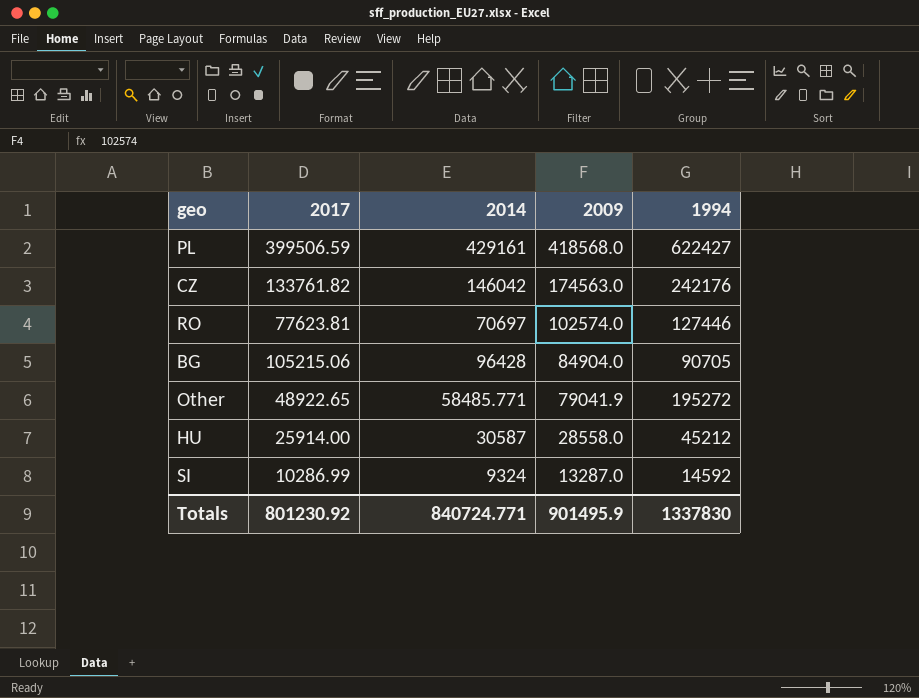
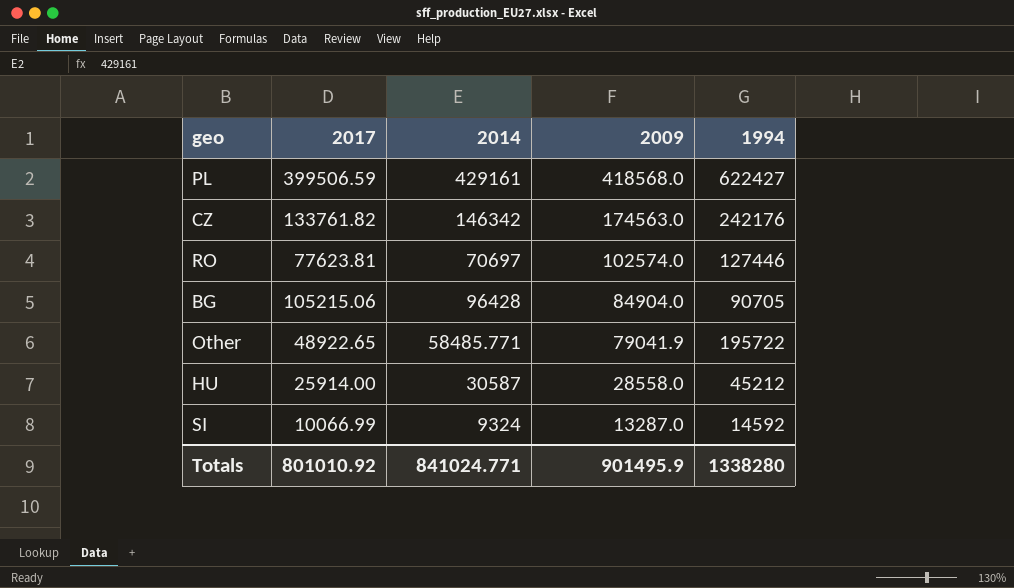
CZ | 2014: 146042 -> 146342
Other | 1994: 195272 -> 195722
SI | 2017: 10286.99 -> 10066.99
Totals | 2017: 801230.92 -> 801010.92
Totals | 2014: 840724.771 -> 841024.771
Totals | 1994: 1337830 -> 1338280

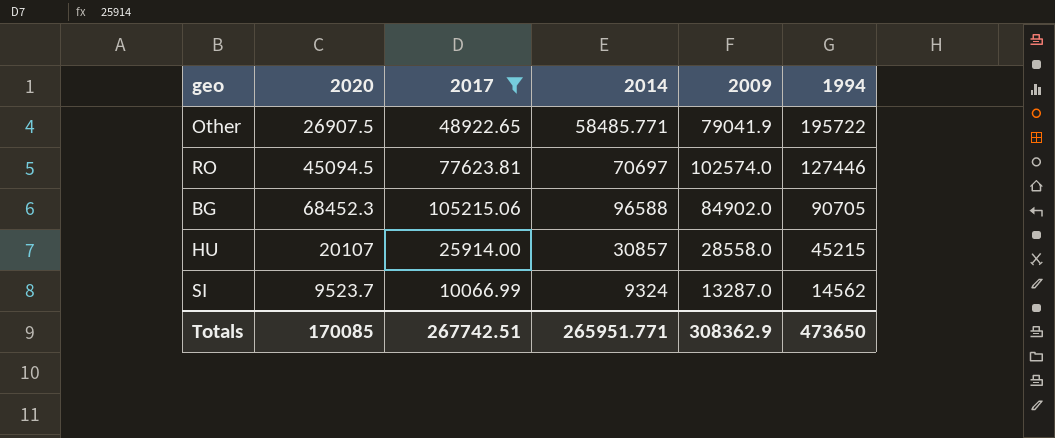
filter: none -> 2017 <= 105215.06
row order: 2009 descending -> 1994 descending
column 2020 | position: none -> 2
BG | 2014: 96428 -> 96588
BG | 2009: 84904.0 -> 84902.0
HU | 2014: 30587 -> 30857
HU | 1994: 45212 -> 45215
SI | 1994: 14592 -> 14562
Totals | 2017: 801010.92 -> 267742.51
Totals | 2014: 841024.771 -> 265951.771
Totals | 2009: 901495.9 -> 308362.9
Totals | 1994: 1338280 -> 473650

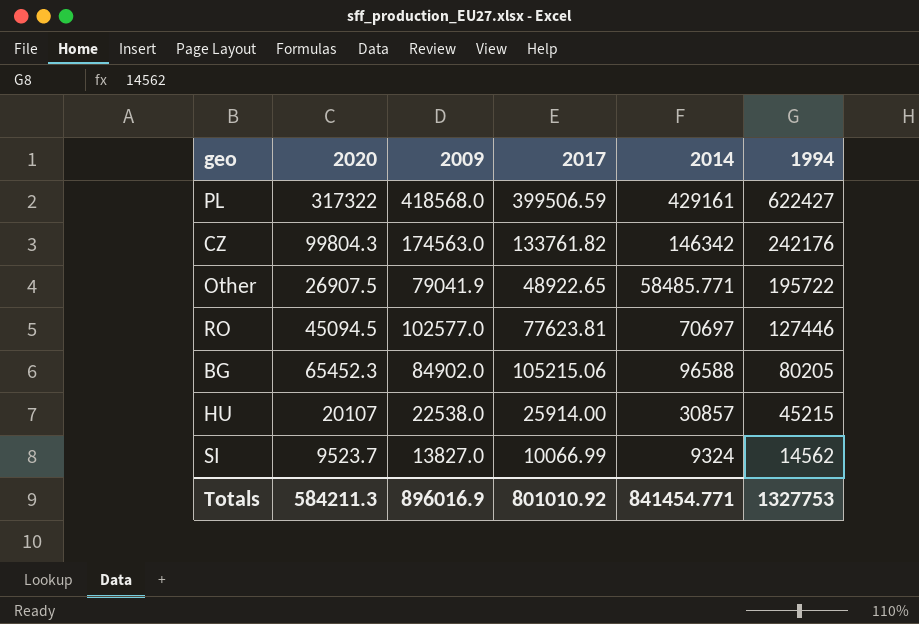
filter: 2017 <= 105215.06 -> none
column 2009 | position: 5 -> 3
RO | 2009: 102574.0 -> 102577.0
BG | 2020: 68452.3 -> 65452.3
BG | 1994: 90705 -> 80205
HU | 2009: 28558.0 -> 22538.0
SI | 2009: 13287.0 -> 13827.0
Totals | 2020: 170085 -> 584211.3
Totals | 2009: 308362.9 -> 896016.9
Totals | 2017: 267742.51 -> 801010.92
Totals | 2014: 265951.771 -> 841454.771
Totals | 1994: 473650 -> 1327753

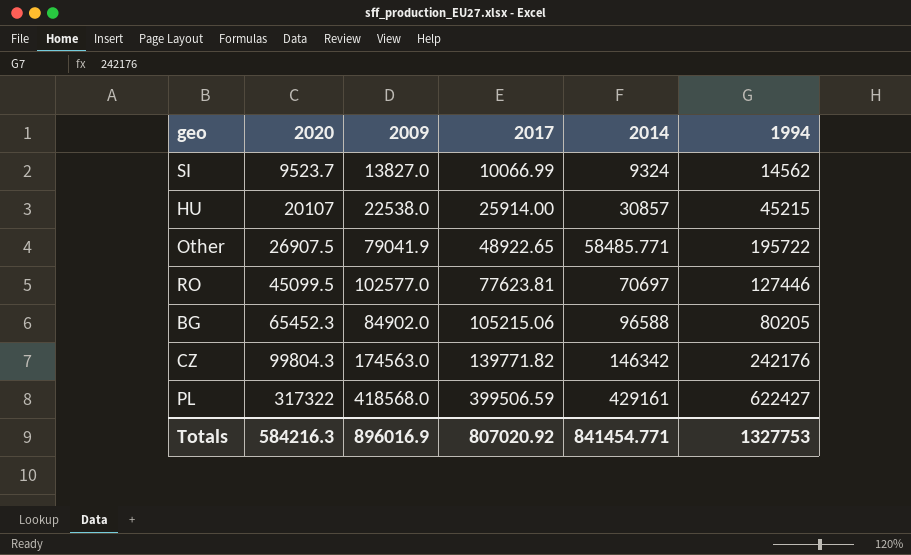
row order: 1994 descending -> 2020 ascending
RO | 2020: 45094.5 -> 45099.5
CZ | 2017: 133761.82 -> 139771.82
Totals | 2020: 584211.3 -> 584216.3
Totals | 2017: 801010.92 -> 807020.92

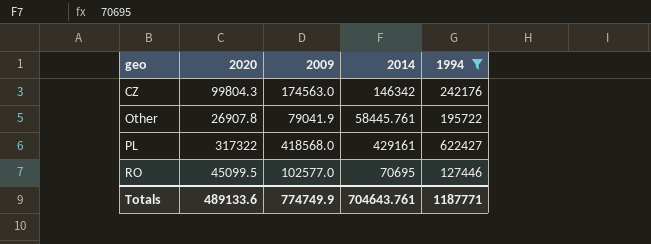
filter: none -> 1994 >= 127446
row order: 2020 ascending -> geo ascending
column 2017 | position: 4 -> none
Other | 2020: 26907.5 -> 26907.8
Other | 2014: 58485.771 -> 58445.761
RO | 2014: 70697 -> 70695
Totals | 2020: 584216.3 -> 489133.6
Totals | 2009: 896016.9 -> 774749.9
Totals | 2014: 841454.771 -> 704643.761
Totals | 1994: 1327753 -> 1187771

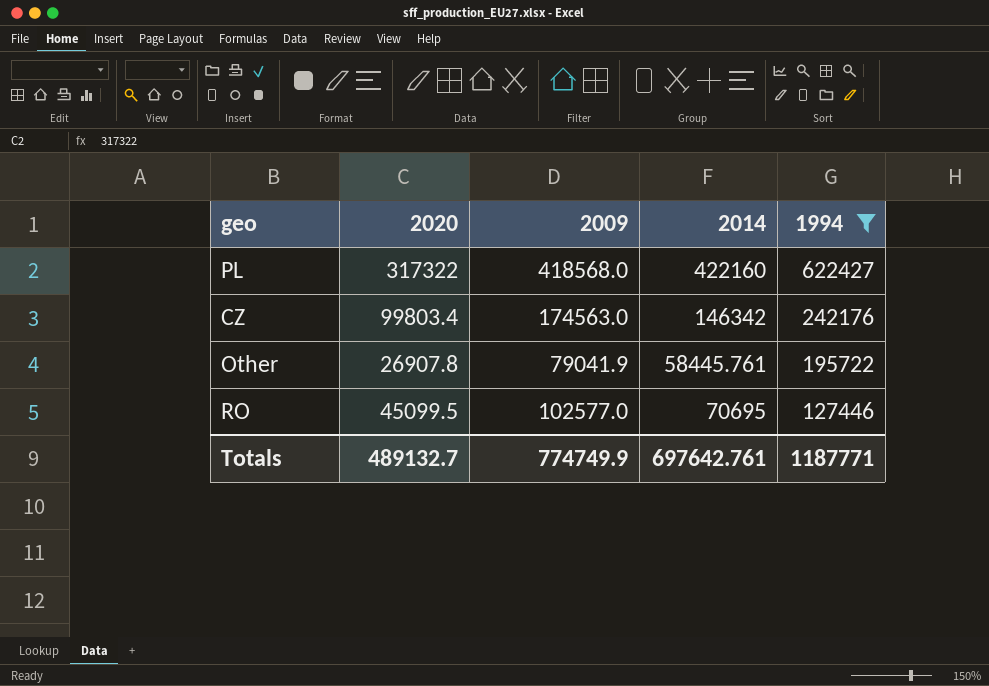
row order: geo ascending -> 1994 descending
PL | 2014: 429161 -> 422160
CZ | 2020: 99804.3 -> 99803.4
Totals | 2020: 489133.6 -> 489132.7
Totals | 2014: 704643.761 -> 697642.761

